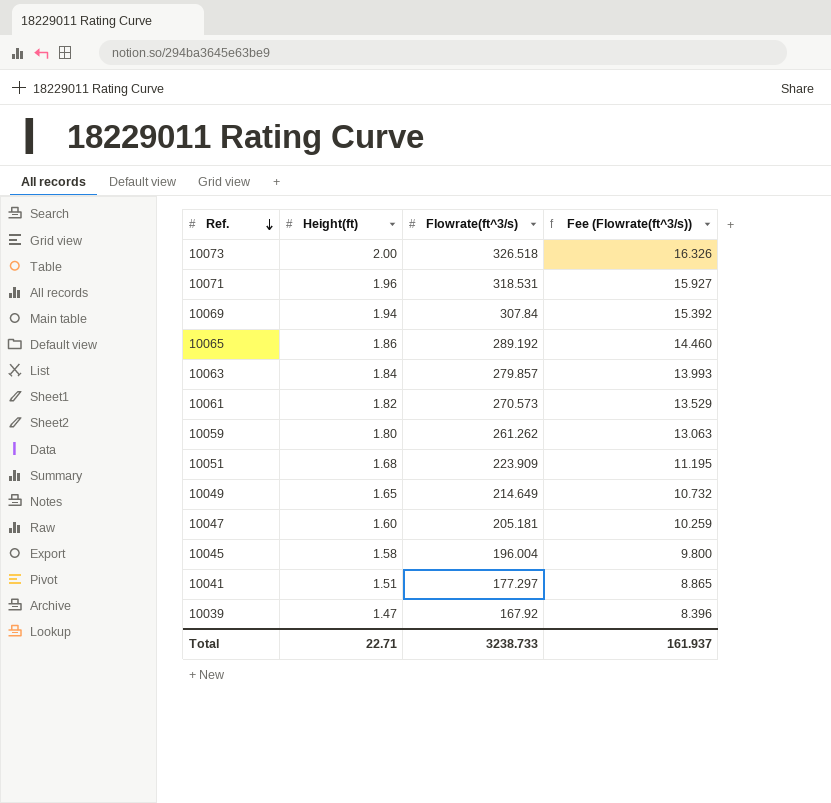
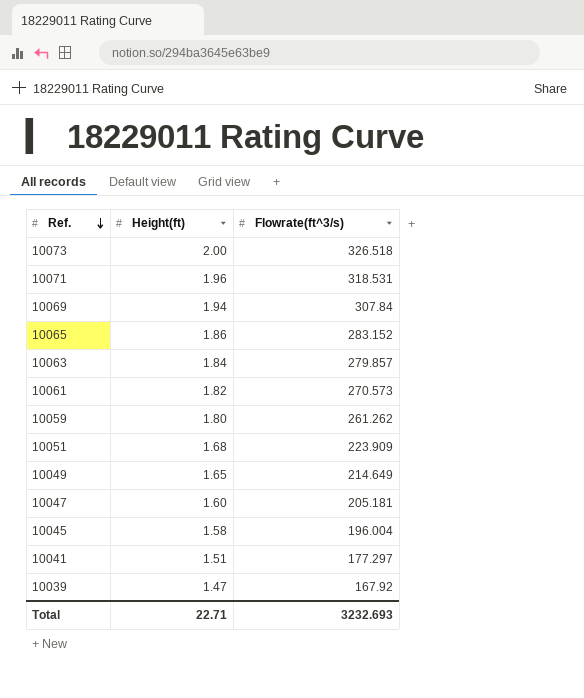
column Fee (Flowrate(ft^3/s)) | formula: [Flowrate(ft^3/s)] * 0.05 -> none
10065 | Flowrate(ft^3/s): 289.192 -> 283.152
Total | Flowrate(ft^3/s): 3238.733 -> 3232.693

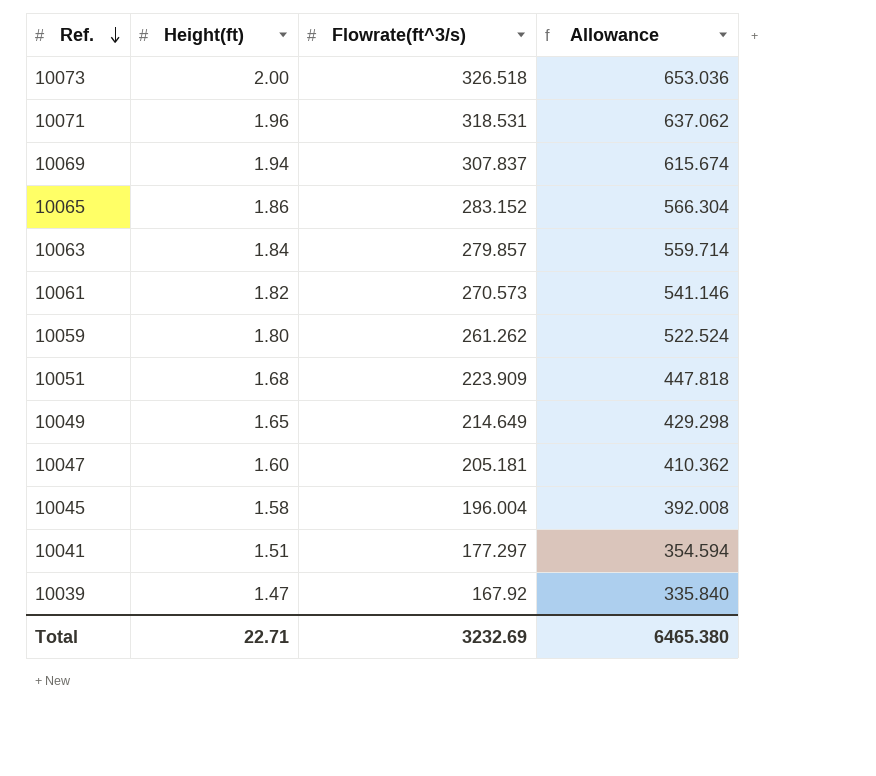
column Allowance | formula: none -> [Flowrate(ft^3/s)] * 2
10069 | Flowrate(ft^3/s): 307.84 -> 307.837
Total | Flowrate(ft^3/s): 3232.693 -> 3232.69

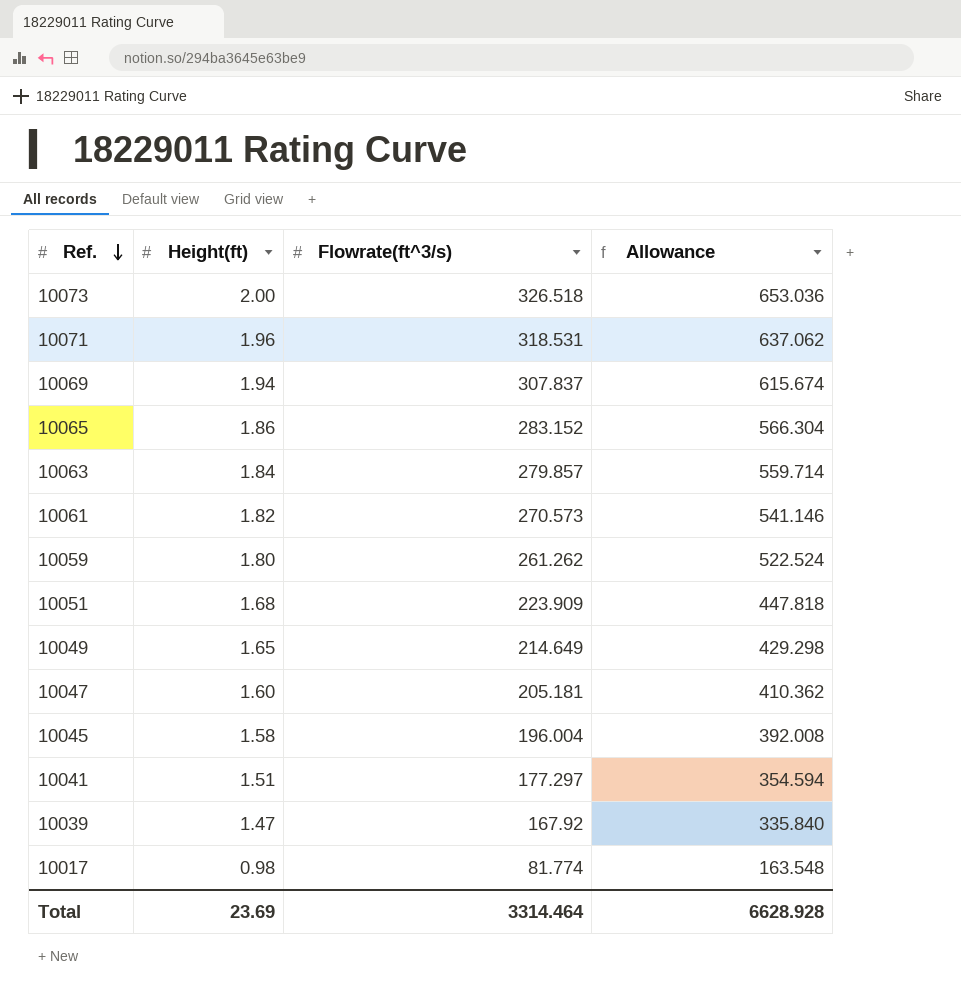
row 10017: none -> 0.98 | 81.774 | 163.548
Total | Height(ft): 22.71 -> 23.69
Total | Flowrate(ft^3/s): 3232.69 -> 3314.464
Total | Allowance: 6465.380 -> 6628.928

